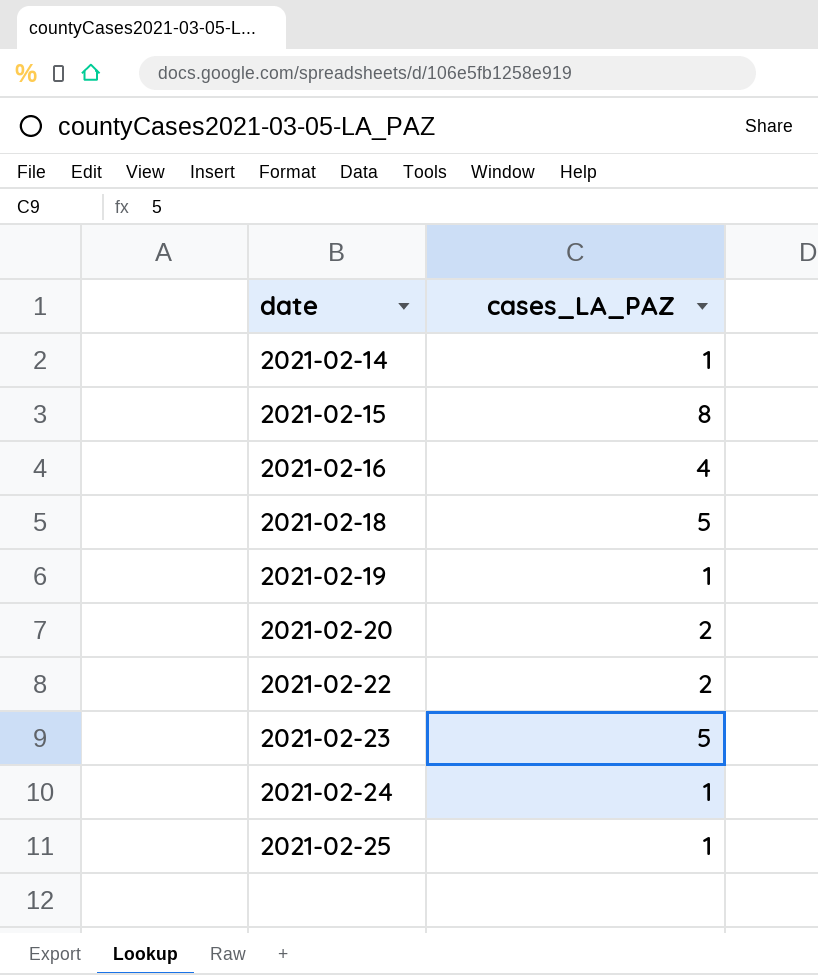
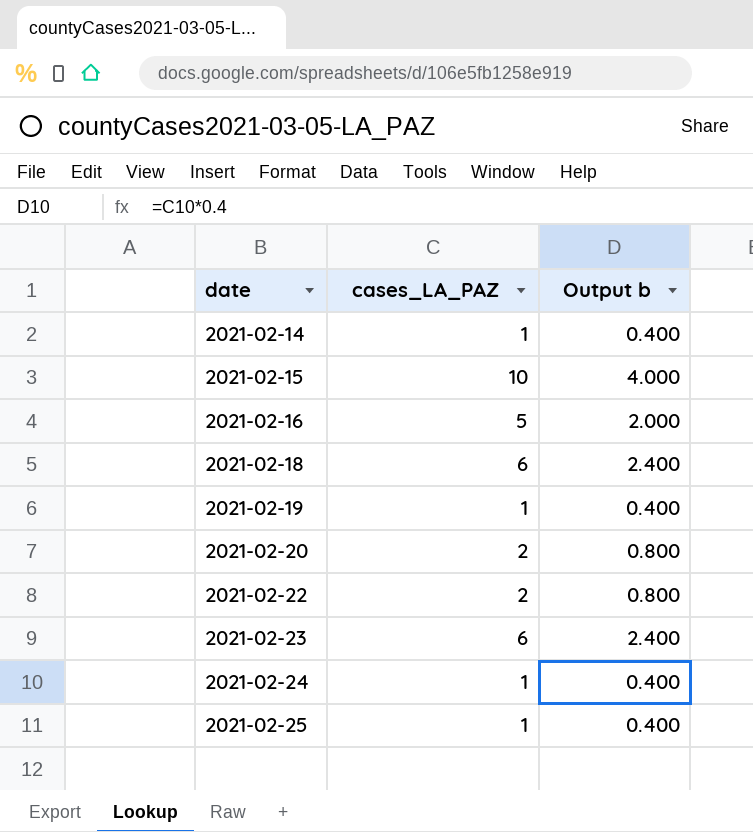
column Output b | formula: none -> [cases_LA_PAZ] * 0.4
2021-02-15 | cases_LA_PAZ: 8 -> 10
2021-02-16 | cases_LA_PAZ: 4 -> 5
2021-02-18 | cases_LA_PAZ: 5 -> 6
2021-02-23 | cases_LA_PAZ: 5 -> 6

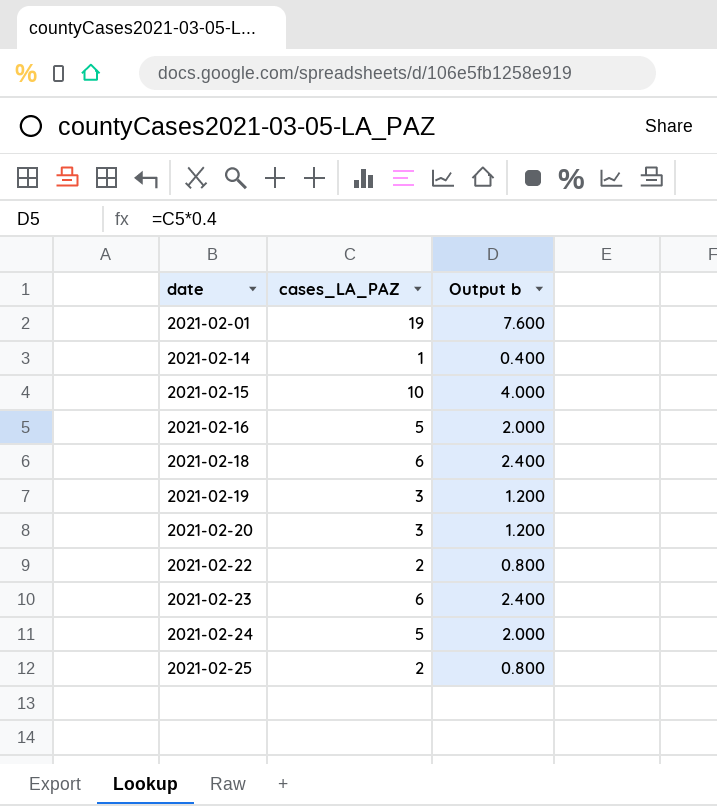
row 2021-02-01: none -> 19 | 7.600
2021-02-19 | cases_LA_PAZ: 1 -> 3
2021-02-19 | Output b: 0.400 -> 1.200
2021-02-20 | cases_LA_PAZ: 2 -> 3
2021-02-20 | Output b: 0.800 -> 1.200
2021-02-24 | cases_LA_PAZ: 1 -> 5
2021-02-24 | Output b: 0.400 -> 2.000
2021-02-25 | cases_LA_PAZ: 1 -> 2
2021-02-25 | Output b: 0.400 -> 0.800

